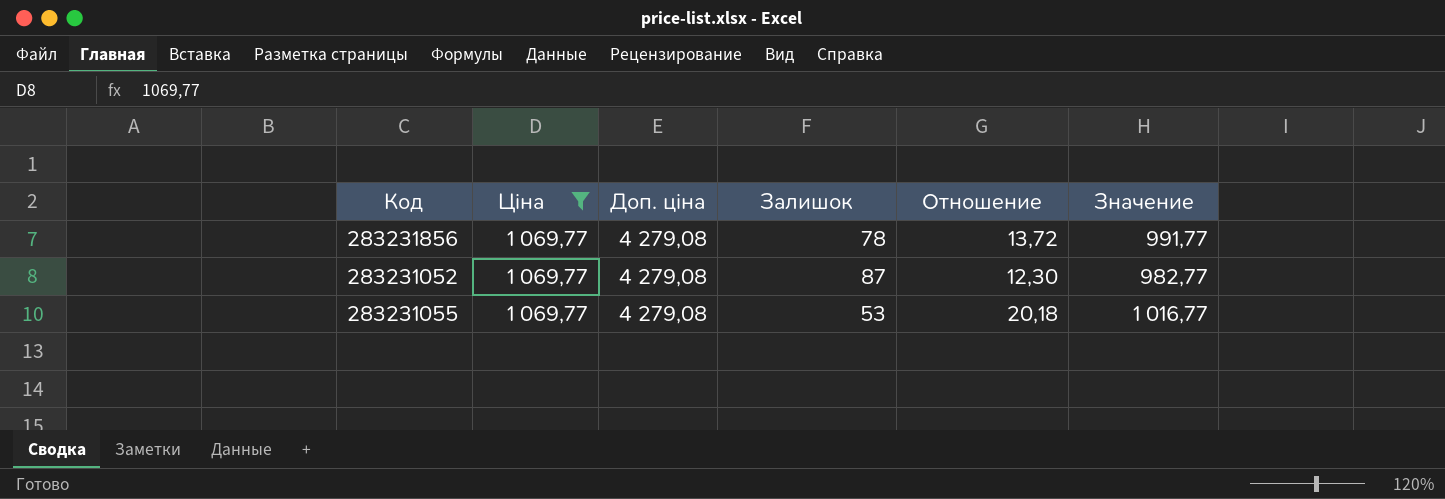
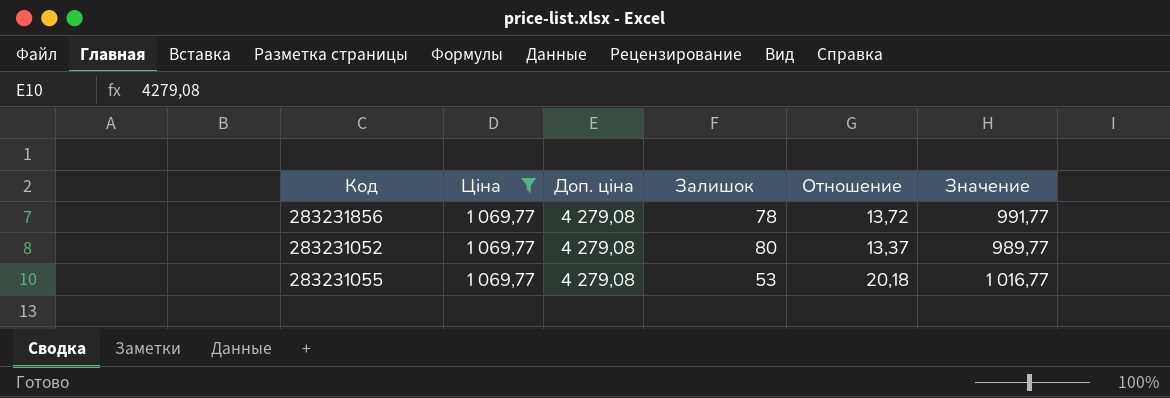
283231052 | Залишок: 87 -> 80
283231052 | Отношение: 12,30 -> 13,37
283231052 | Значение: 982,77 -> 989,77

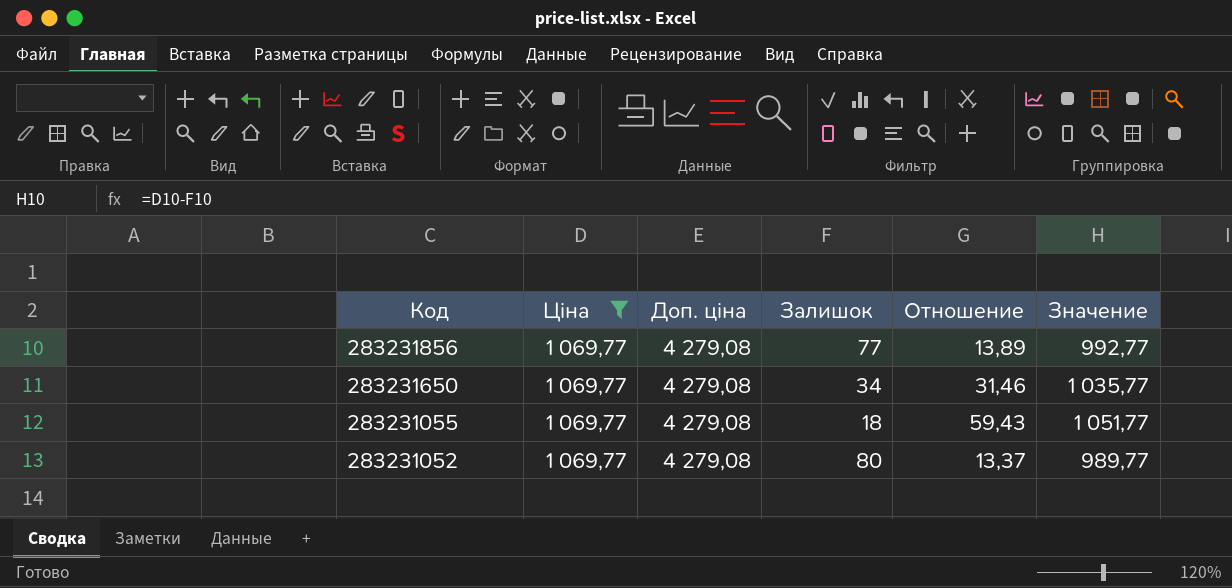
row order: none -> Код descending
283231856 | Залишок: 78 -> 77
283231856 | Отношение: 13,72 -> 13,89
283231856 | Значение: 991,77 -> 992,77
row 283231650: none -> 1 069,77 | 4 279,08 | 34 | 31,46 | 1 035,77
283231055 | Залишок: 53 -> 18
283231055 | Отношение: 20,18 -> 59,43
283231055 | Значение: 1 016,77 -> 1 051,77

